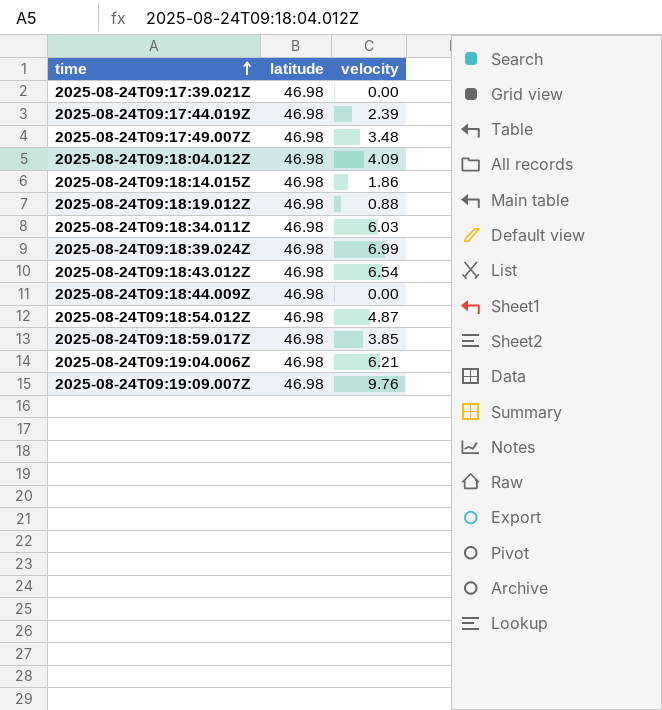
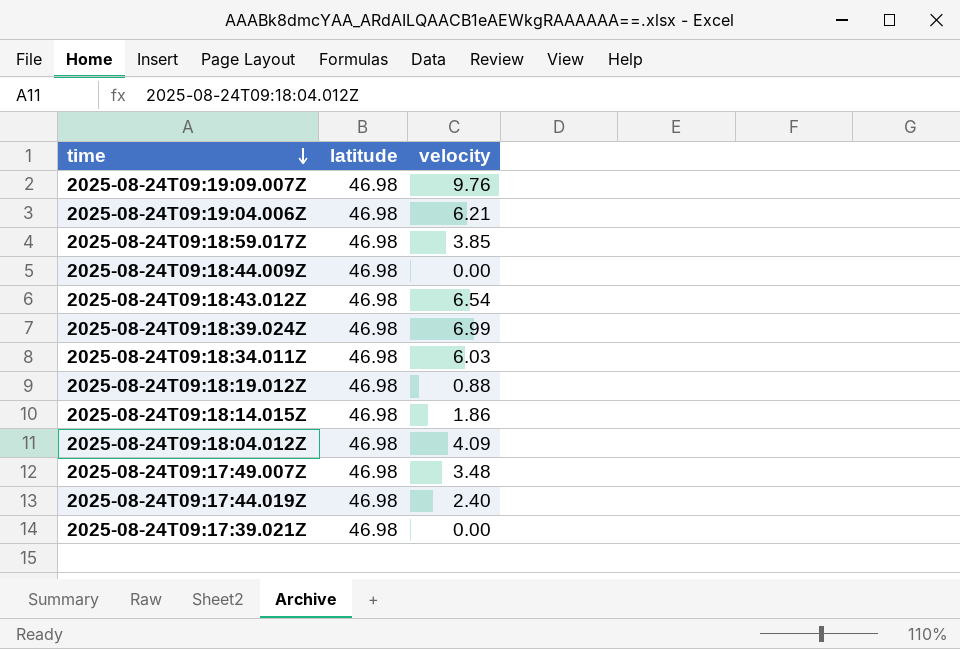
row order: time ascending -> time descending
row 2025-08-24T09:18:54.012Z: 46.98 | 4.87 -> none
2025-08-24T09:17:44.019Z | velocity: 2.39 -> 2.40

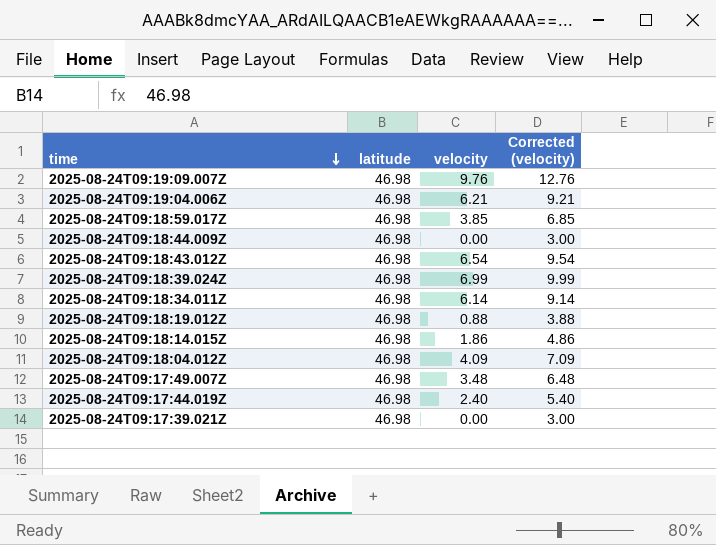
column Corrected (velocity) | formula: none -> [velocity] + 3
2025-08-24T09:18:34.011Z | velocity: 6.03 -> 6.14

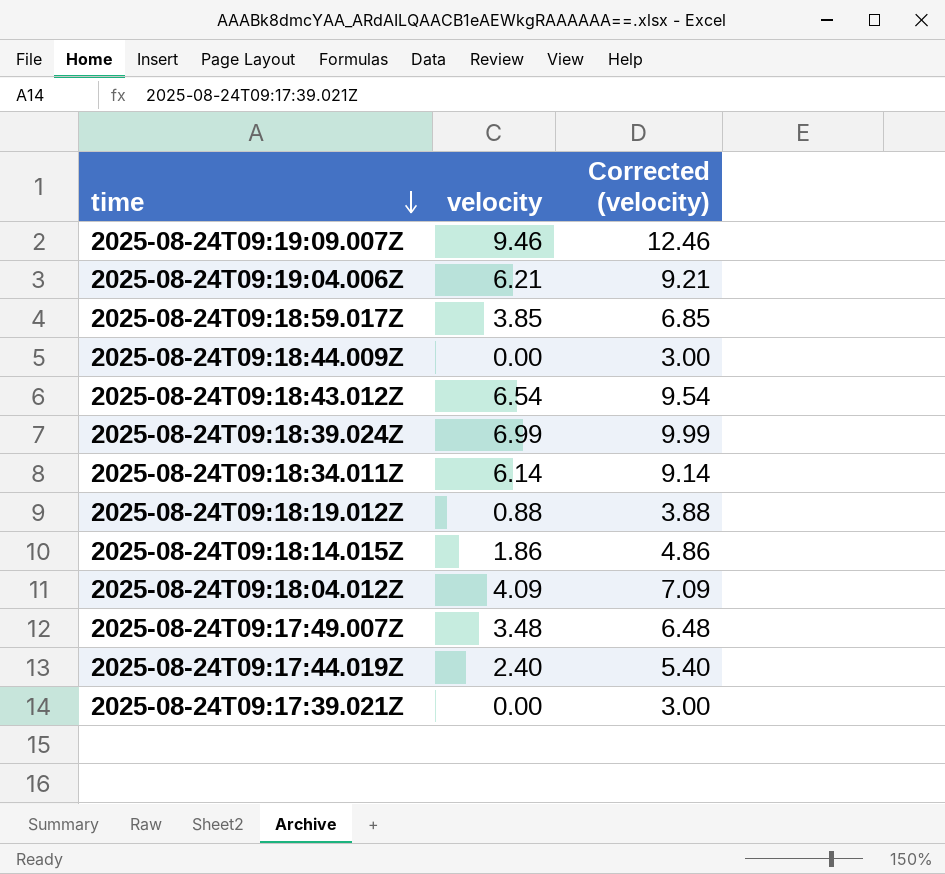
column latitude | position: 2 -> none
2025-08-24T09:19:09.007Z | velocity: 9.76 -> 9.46
2025-08-24T09:19:09.007Z | Corrected (velocity): 12.76 -> 12.46

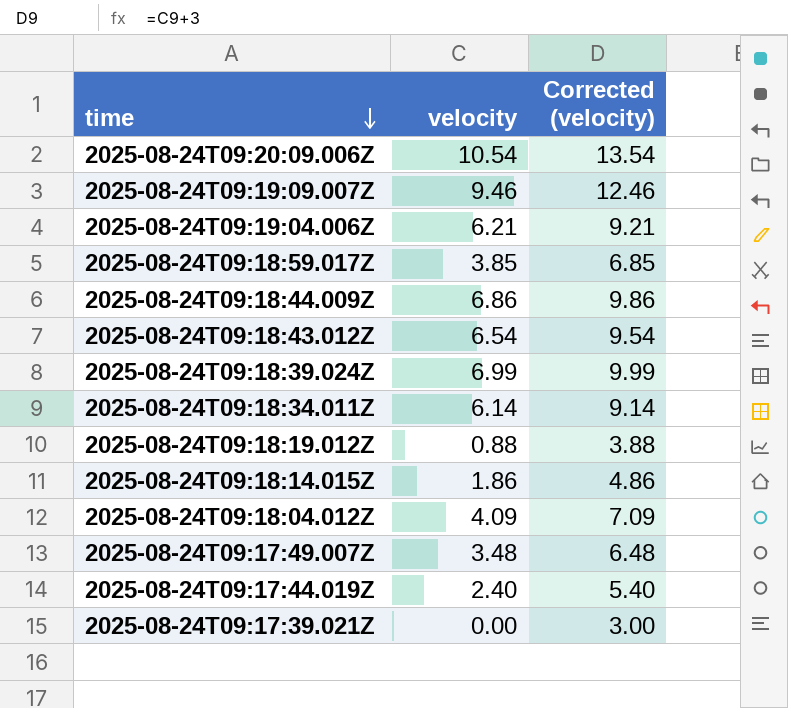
row 2025-08-24T09:20:09.006Z: none -> 10.54 | 13.54
2025-08-24T09:18:44.009Z | velocity: 0.00 -> 6.86
2025-08-24T09:18:44.009Z | Corrected (velocity): 3.00 -> 9.86

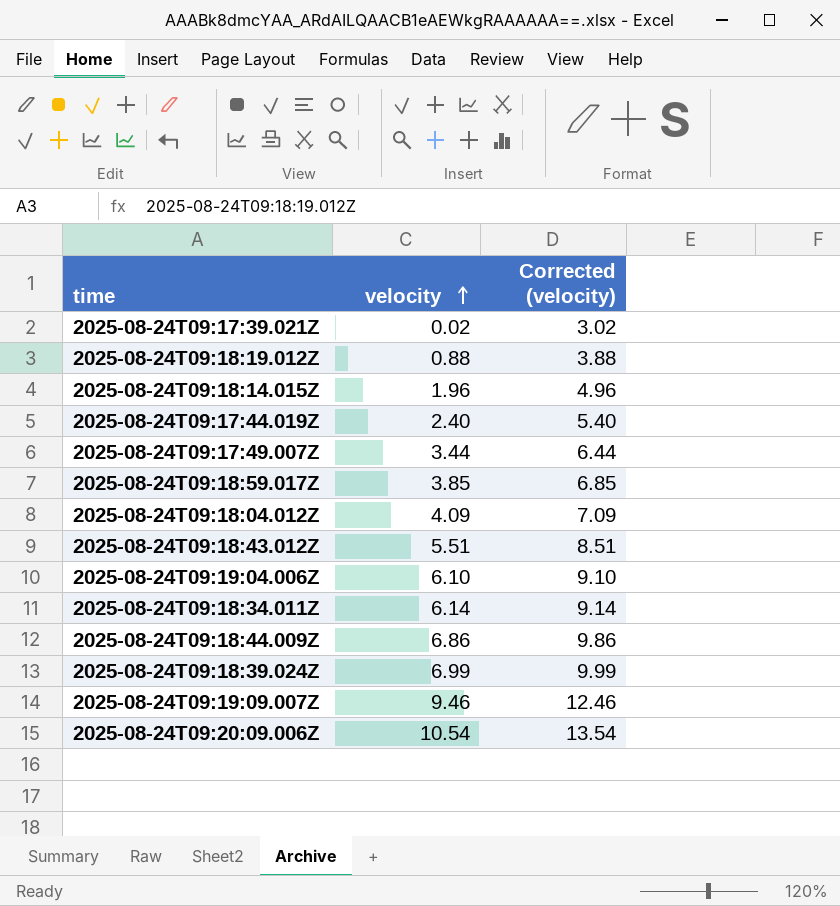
row order: time descending -> velocity ascending
2025-08-24T09:17:39.021Z | velocity: 0.00 -> 0.02
2025-08-24T09:17:39.021Z | Corrected (velocity): 3.00 -> 3.02
2025-08-24T09:18:14.015Z | velocity: 1.86 -> 1.96
2025-08-24T09:18:14.015Z | Corrected (velocity): 4.86 -> 4.96
2025-08-24T09:17:49.007Z | velocity: 3.48 -> 3.44
2025-08-24T09:17:49.007Z | Corrected (velocity): 6.48 -> 6.44
2025-08-24T09:18:43.012Z | velocity: 6.54 -> 5.51
2025-08-24T09:18:43.012Z | Corrected (velocity): 9.54 -> 8.51
2025-08-24T09:19:04.006Z | velocity: 6.21 -> 6.10
2025-08-24T09:19:04.006Z | Corrected (velocity): 9.21 -> 9.10

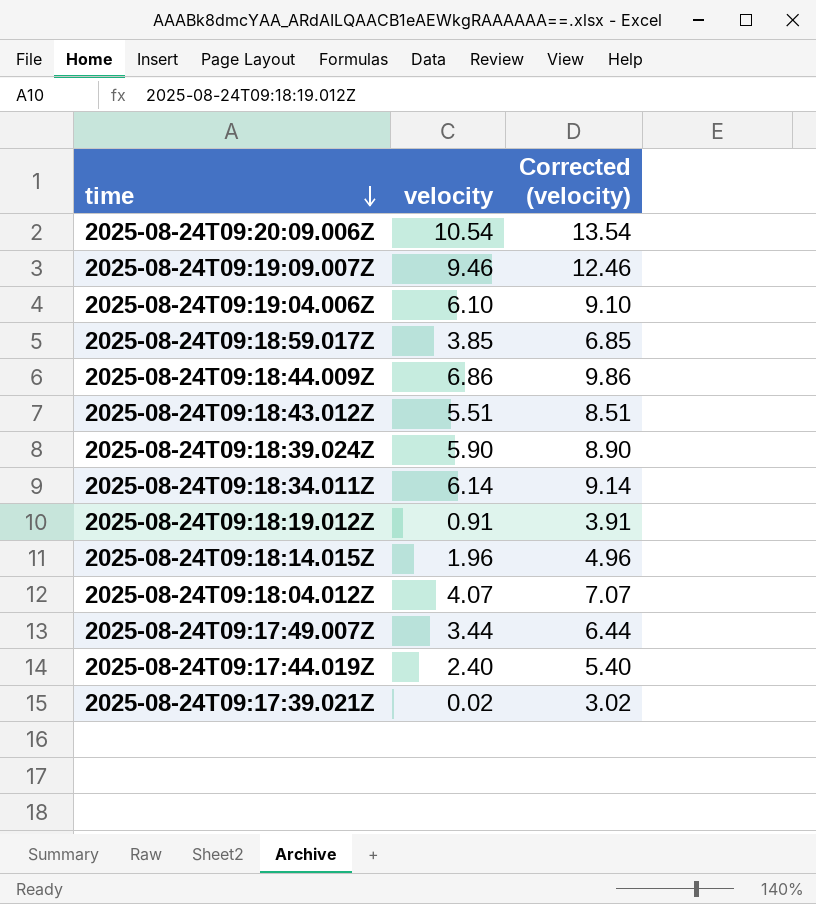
row order: velocity ascending -> time descending
2025-08-24T09:18:39.024Z | velocity: 6.99 -> 5.90
2025-08-24T09:18:39.024Z | Corrected (velocity): 9.99 -> 8.90
2025-08-24T09:18:19.012Z | velocity: 0.88 -> 0.91
2025-08-24T09:18:19.012Z | Corrected (velocity): 3.88 -> 3.91
2025-08-24T09:18:04.012Z | velocity: 4.09 -> 4.07
2025-08-24T09:18:04.012Z | Corrected (velocity): 7.09 -> 7.07

